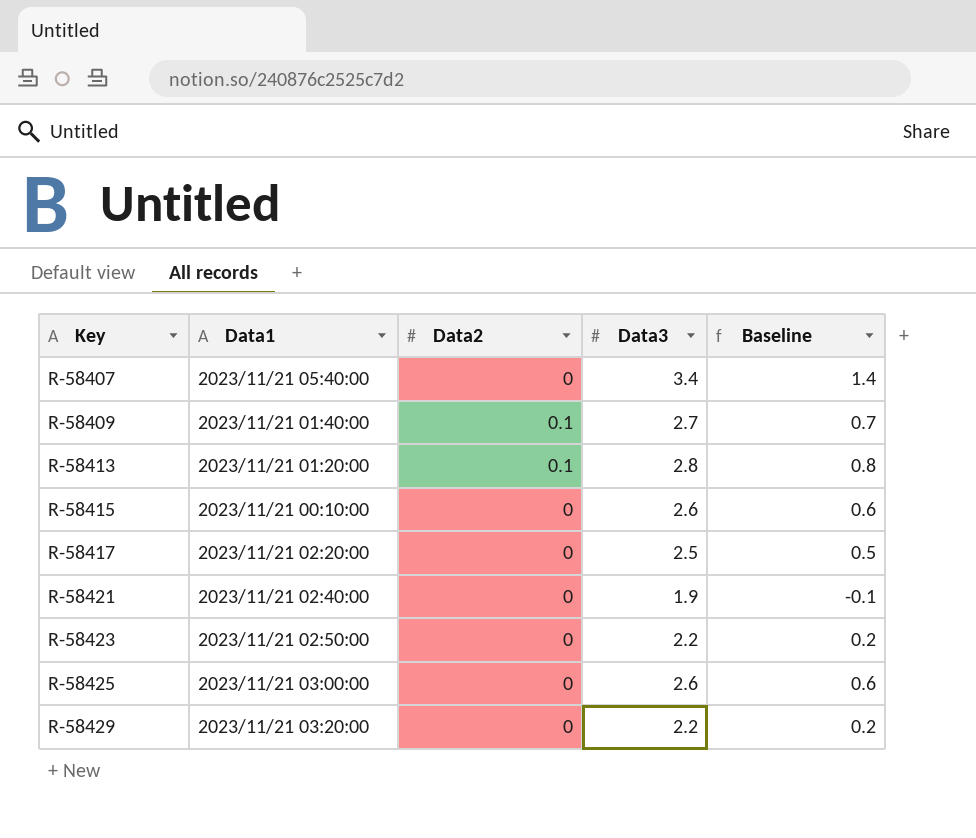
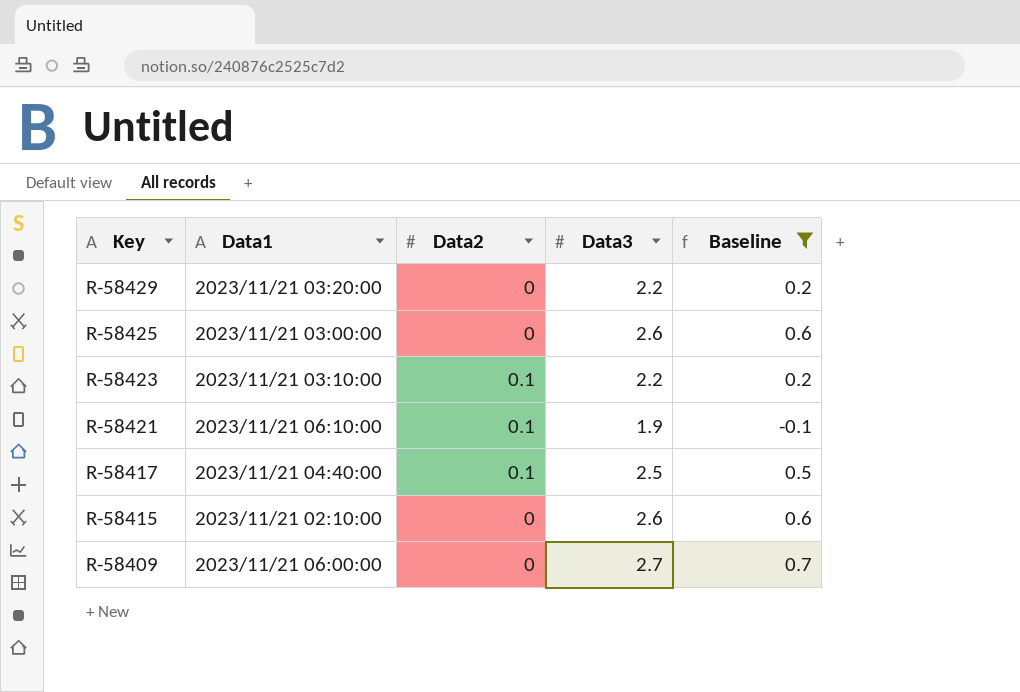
filter: none -> Baseline <= 0.7
row order: Key ascending -> Key descending
R-58423 | Data1: 2023/11/21 02:50:00 -> 2023/11/21 03:10:00
R-58423 | Data2: 0 -> 0.1
R-58421 | Data1: 2023/11/21 02:40:00 -> 2023/11/21 06:10:00
R-58421 | Data2: 0 -> 0.1
R-58417 | Data1: 2023/11/21 02:20:00 -> 2023/11/21 04:40:00
R-58417 | Data2: 0 -> 0.1
R-58415 | Data1: 2023/11/21 00:10:00 -> 2023/11/21 02:10:00
R-58409 | Data1: 2023/11/21 01:40:00 -> 2023/11/21 06:00:00
R-58409 | Data2: 0.1 -> 0

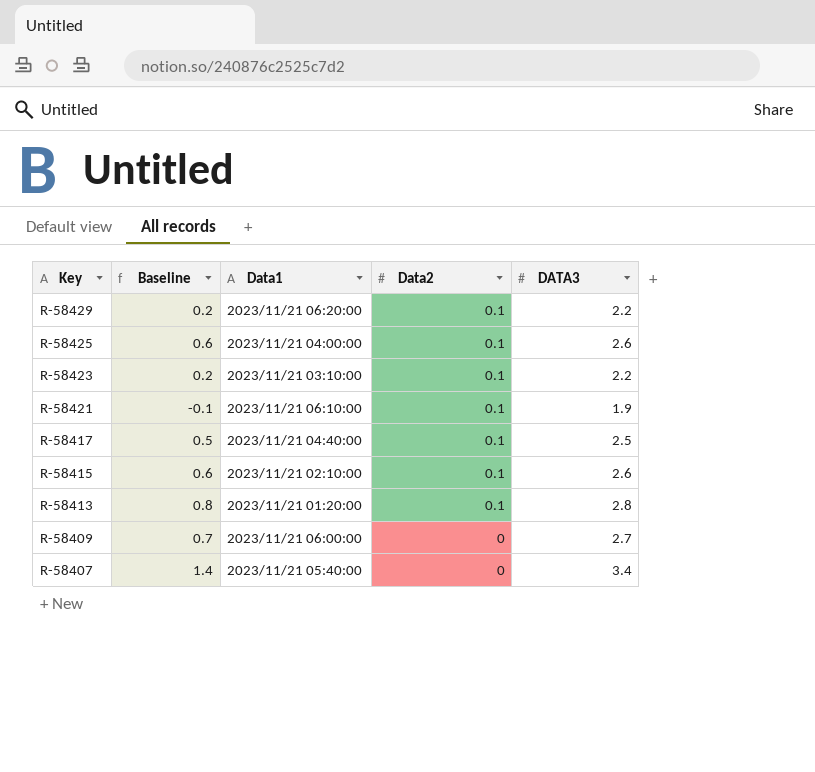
filter: Baseline <= 0.7 -> none
column Baseline | position: 5 -> 2
column name: Data3 -> DATA3
R-58429 | Data1: 2023/11/21 03:20:00 -> 2023/11/21 06:20:00
R-58429 | Data2: 0 -> 0.1
R-58425 | Data1: 2023/11/21 03:00:00 -> 2023/11/21 04:00:00
R-58425 | Data2: 0 -> 0.1
R-58415 | Data2: 0 -> 0.1

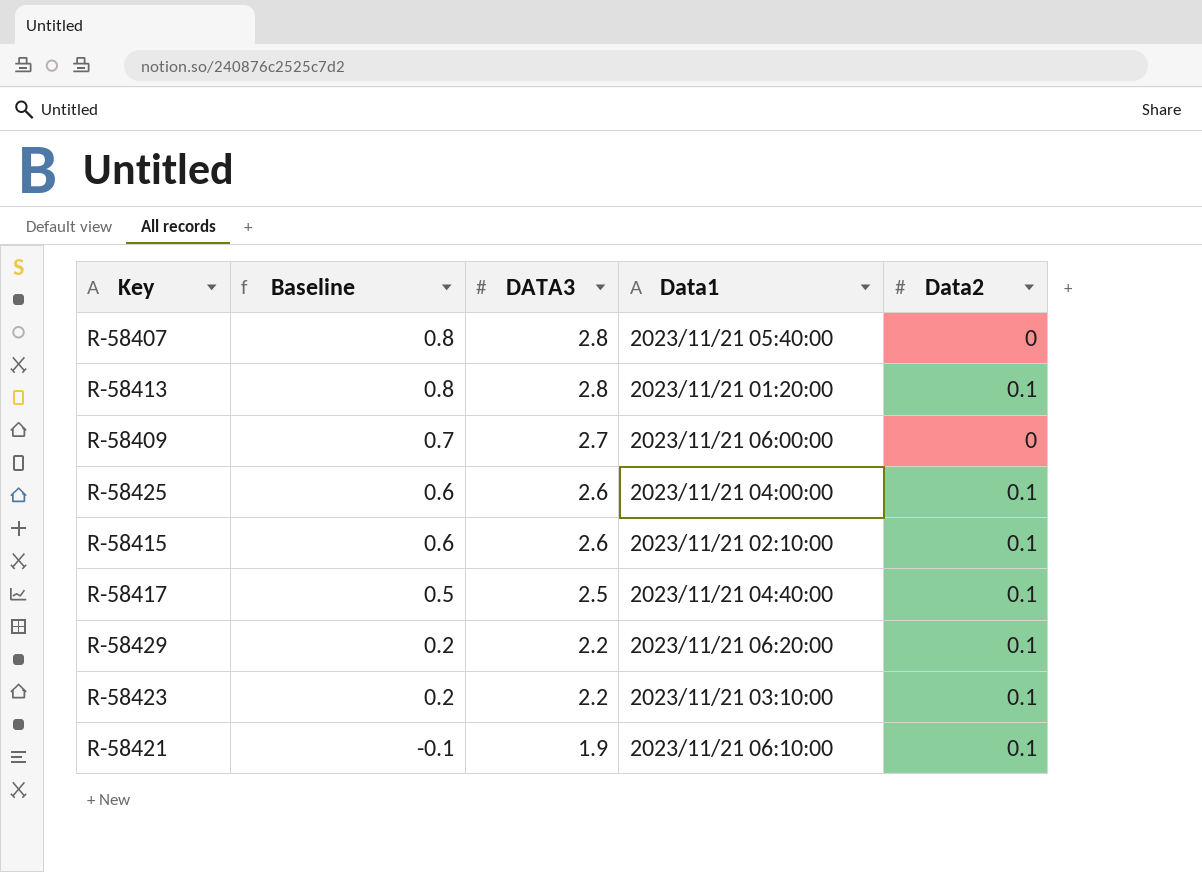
row order: Key descending -> Baseline descending
column DATA3 | position: 5 -> 3
R-58407 | Baseline: 1.4 -> 0.8
R-58407 | DATA3: 3.4 -> 2.8

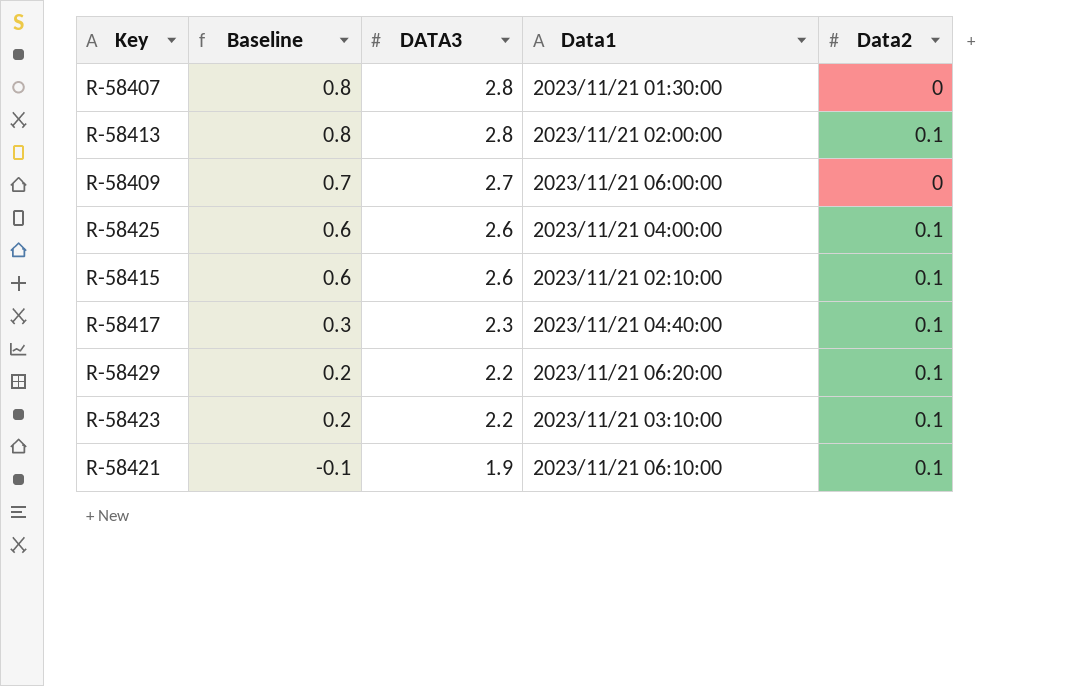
R-58407 | Data1: 2023/11/21 05:40:00 -> 2023/11/21 01:30:00
R-58413 | Data1: 2023/11/21 01:20:00 -> 2023/11/21 02:00:00
R-58417 | Baseline: 0.5 -> 0.3
R-58417 | DATA3: 2.5 -> 2.3

